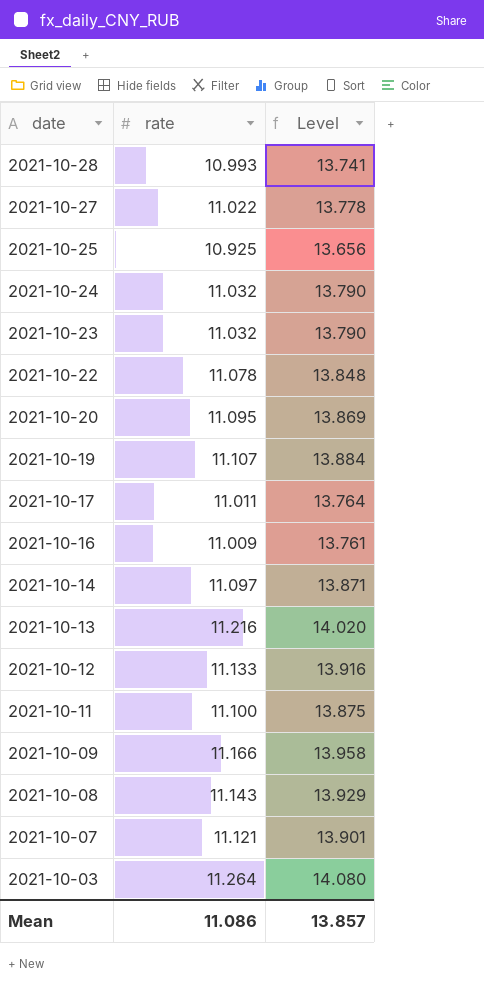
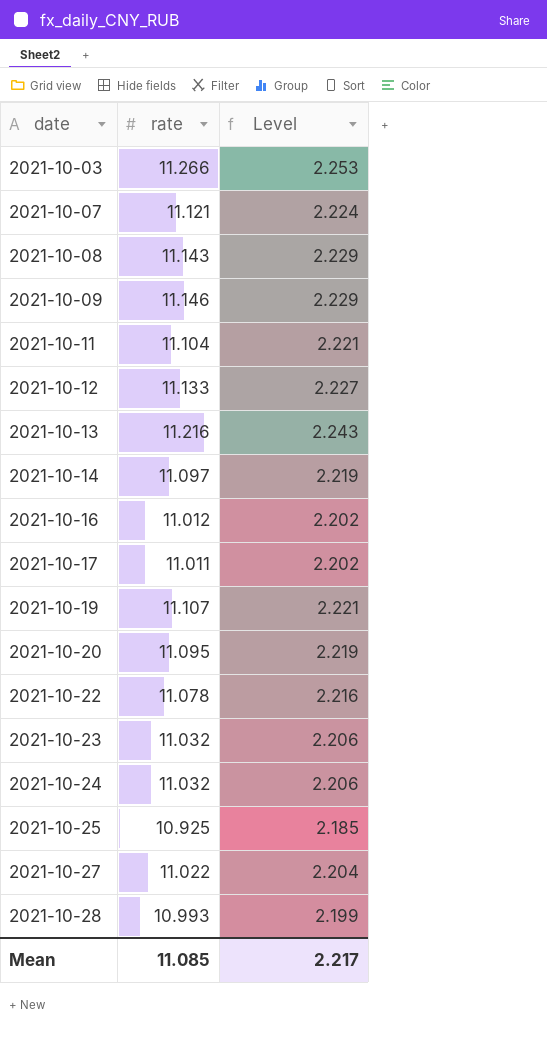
row order: date descending -> date ascending
column Level | formula: [rate] * 1.25 -> [rate] * 0.2
2021-10-03 | rate: 11.264 -> 11.266
2021-10-09 | rate: 11.166 -> 11.146
2021-10-11 | rate: 11.100 -> 11.104
2021-10-16 | rate: 11.009 -> 11.012
Mean | rate: 11.086 -> 11.085
Mean | Level: 13.857 -> 2.217

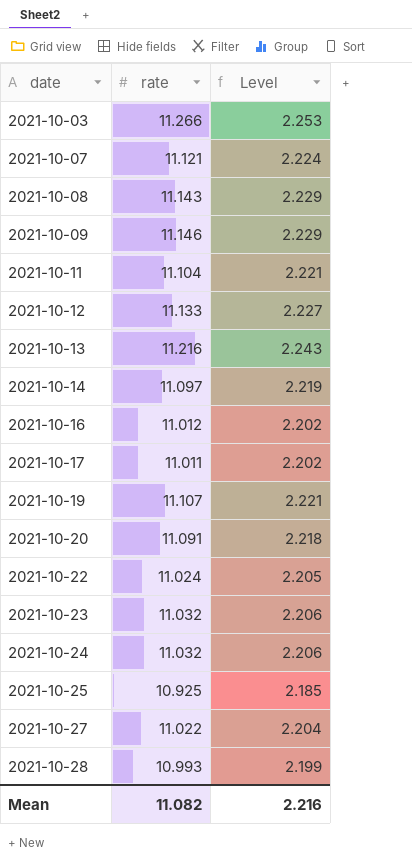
2021-10-20 | rate: 11.095 -> 11.091
2021-10-20 | Level: 2.219 -> 2.218
2021-10-22 | rate: 11.078 -> 11.024
2021-10-22 | Level: 2.216 -> 2.205
Mean | rate: 11.085 -> 11.082
Mean | Level: 2.217 -> 2.216

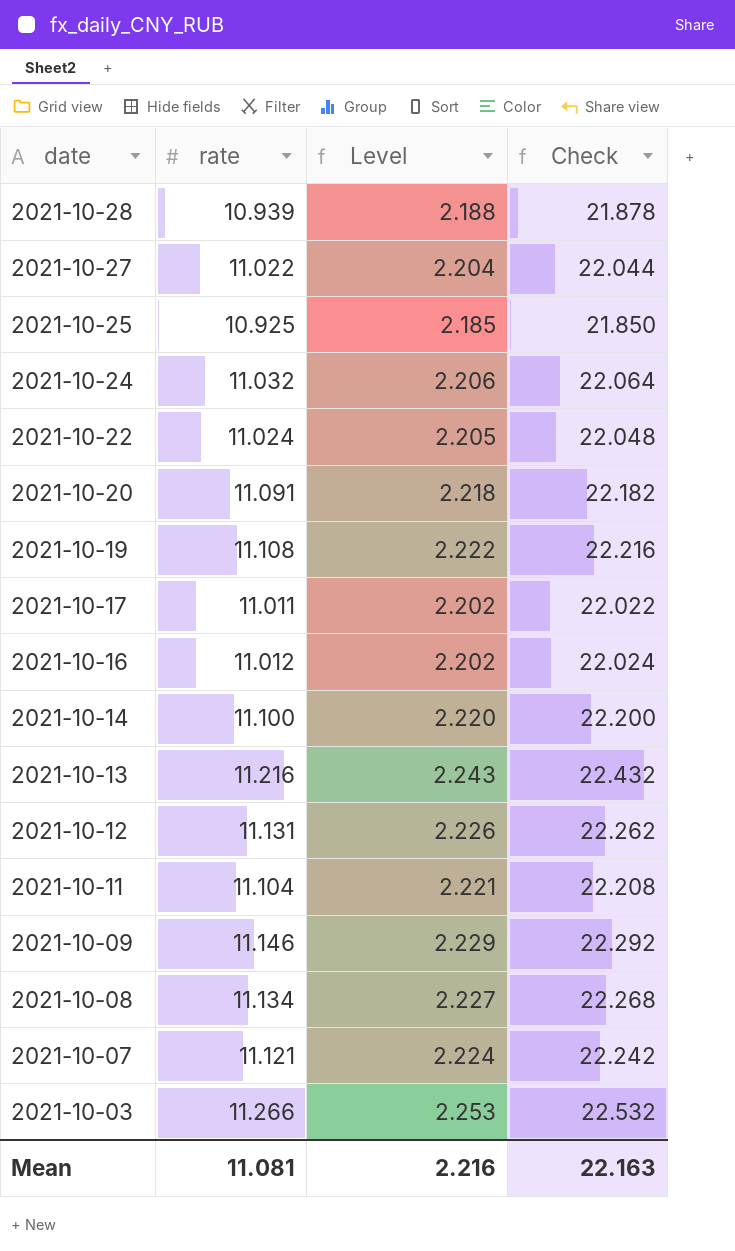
row order: date ascending -> date descending
column Check | formula: none -> [rate] * 2
row 2021-10-23: 11.032 | 2.206 -> none
2021-10-28 | rate: 10.993 -> 10.939
2021-10-28 | Level: 2.199 -> 2.188
2021-10-19 | rate: 11.107 -> 11.108
2021-10-19 | Level: 2.221 -> 2.222
2021-10-14 | rate: 11.097 -> 11.100
2021-10-14 | Level: 2.219 -> 2.220
2021-10-12 | rate: 11.133 -> 11.131
2021-10-12 | Level: 2.227 -> 2.226
2021-10-08 | rate: 11.143 -> 11.134
2021-10-08 | Level: 2.229 -> 2.227
Mean | rate: 11.082 -> 11.081

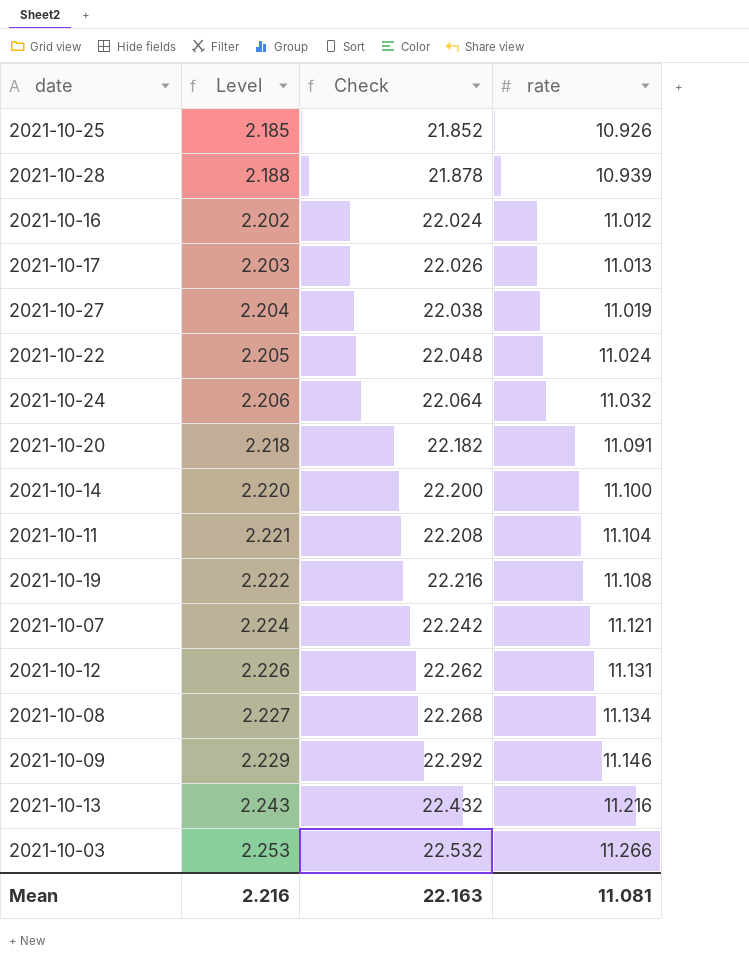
row order: date descending -> Level ascending
column rate | position: 2 -> 4
2021-10-25 | Check: 21.850 -> 21.852
2021-10-25 | rate: 10.925 -> 10.926
2021-10-17 | Level: 2.202 -> 2.203
2021-10-17 | Check: 22.022 -> 22.026
2021-10-17 | rate: 11.011 -> 11.013
2021-10-27 | Check: 22.044 -> 22.038
2021-10-27 | rate: 11.022 -> 11.019

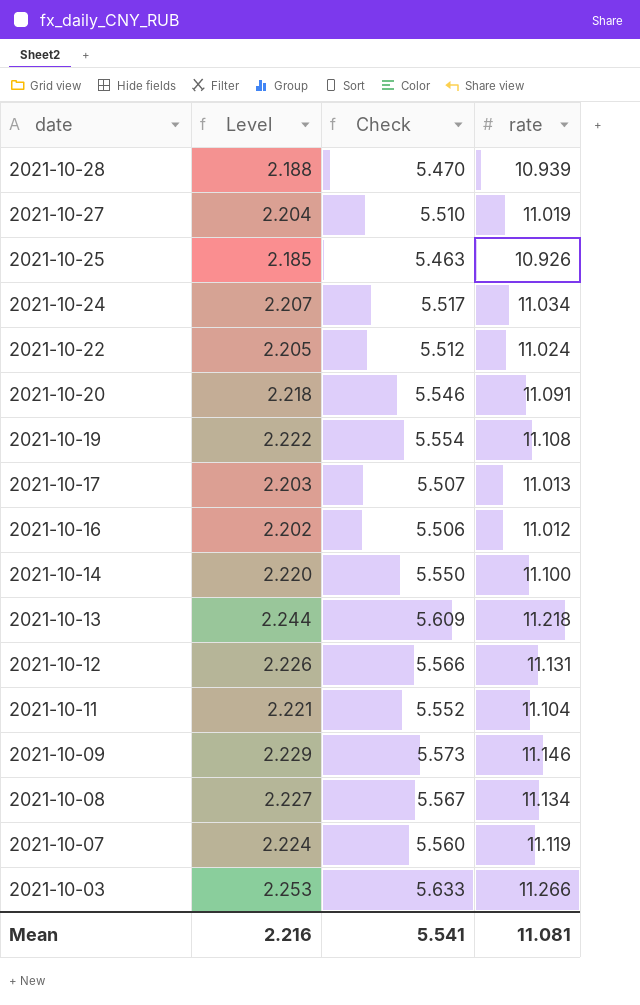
row order: Level ascending -> date descending
column Check | formula: [rate] * 2 -> [rate] * 0.5
2021-10-24 | Level: 2.206 -> 2.207
2021-10-24 | rate: 11.032 -> 11.034
2021-10-13 | Level: 2.243 -> 2.244
2021-10-13 | rate: 11.216 -> 11.218
2021-10-07 | rate: 11.121 -> 11.119
Mean | Check: 22.163 -> 5.541

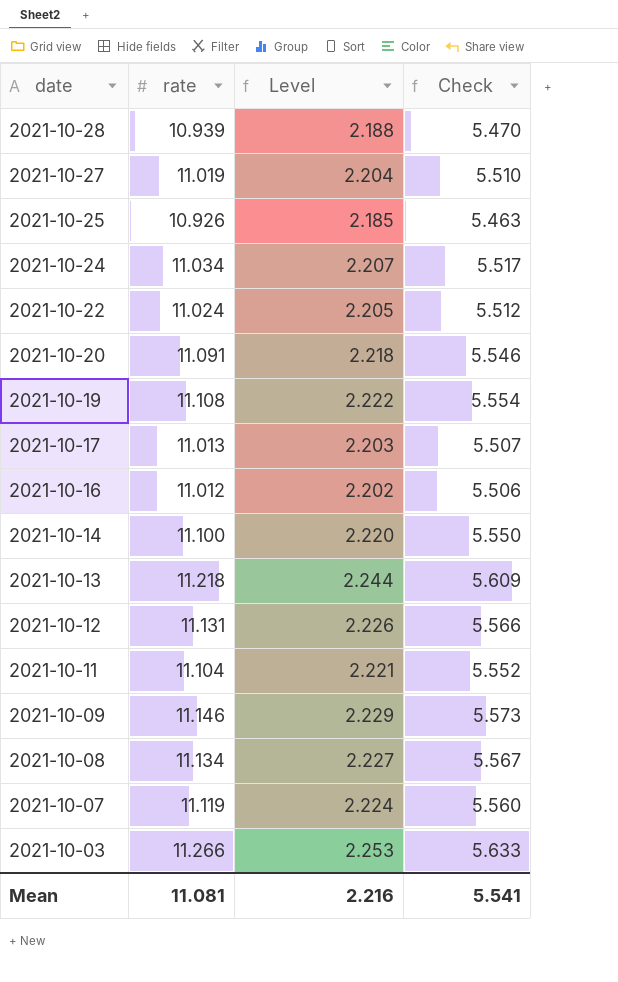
column rate | position: 4 -> 2

